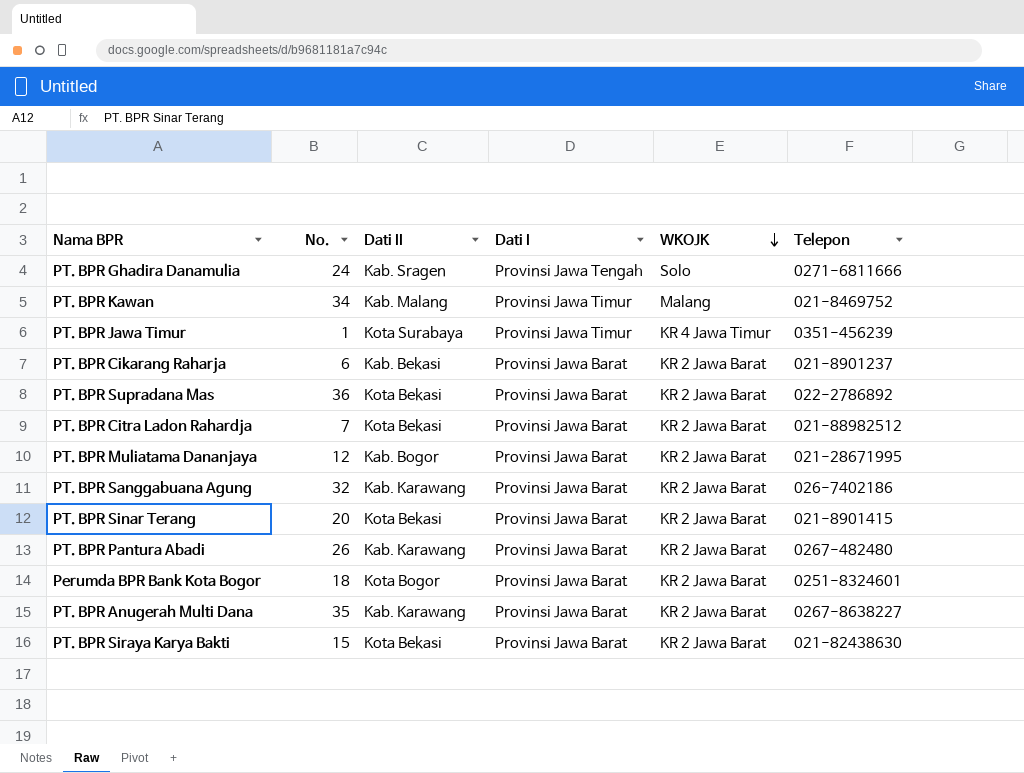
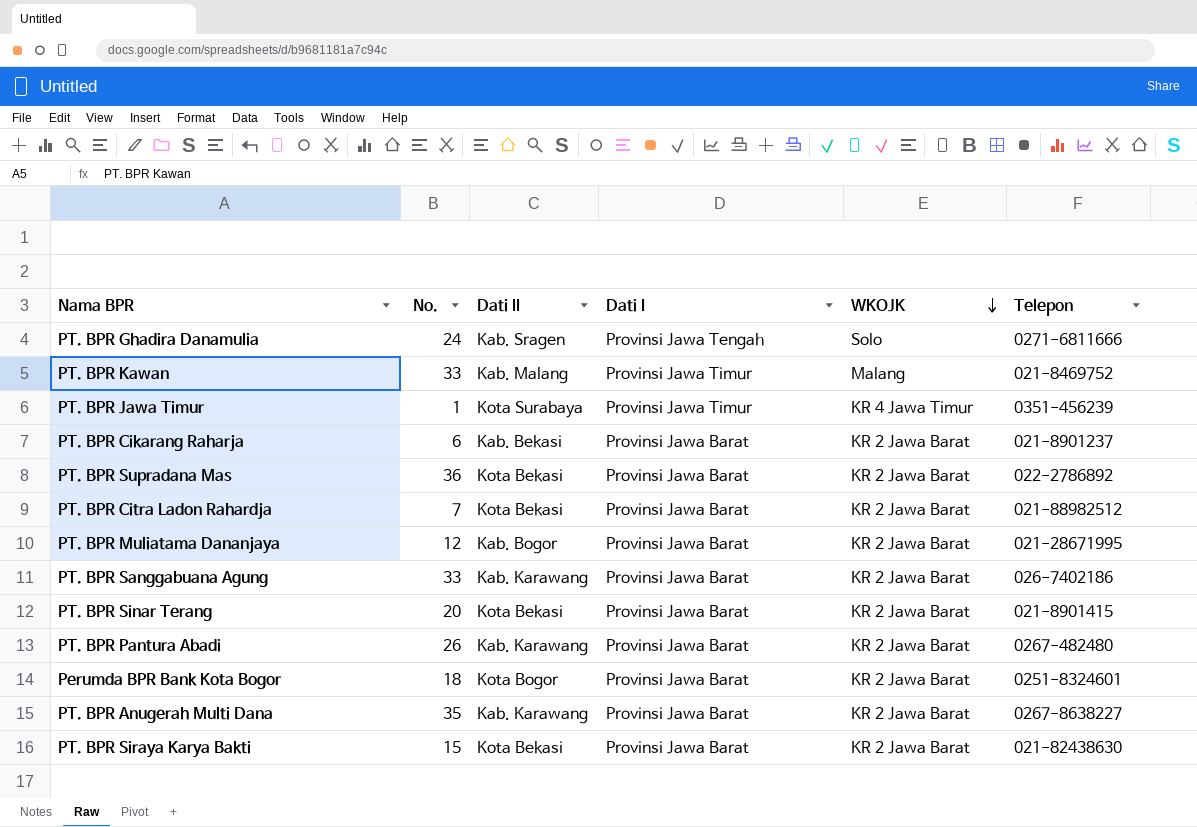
PT. BPR Kawan | No.: 34 -> 33
PT. BPR Sanggabuana Agung | No.: 32 -> 33

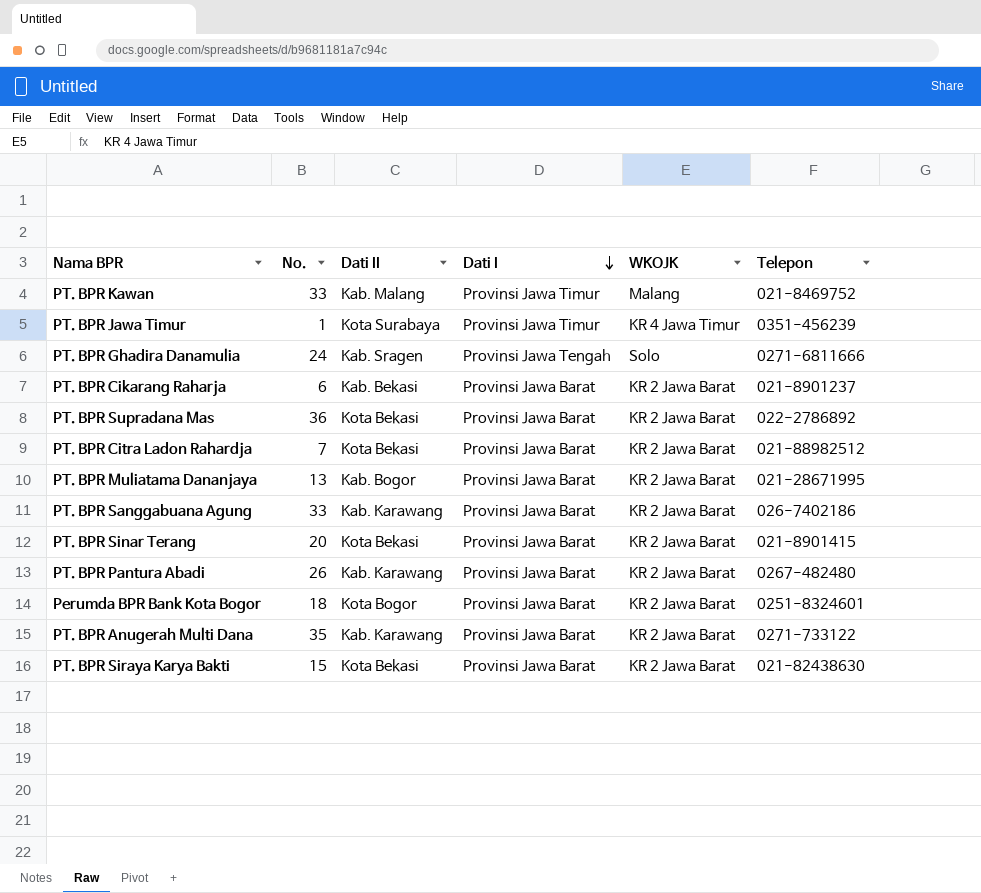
row order: WKOJK descending -> Dati I descending
PT. BPR Muliatama Dananjaya | No.: 12 -> 13
PT. BPR Anugerah Multi Dana | Telepon: 0267-8638227 -> 0271-733122

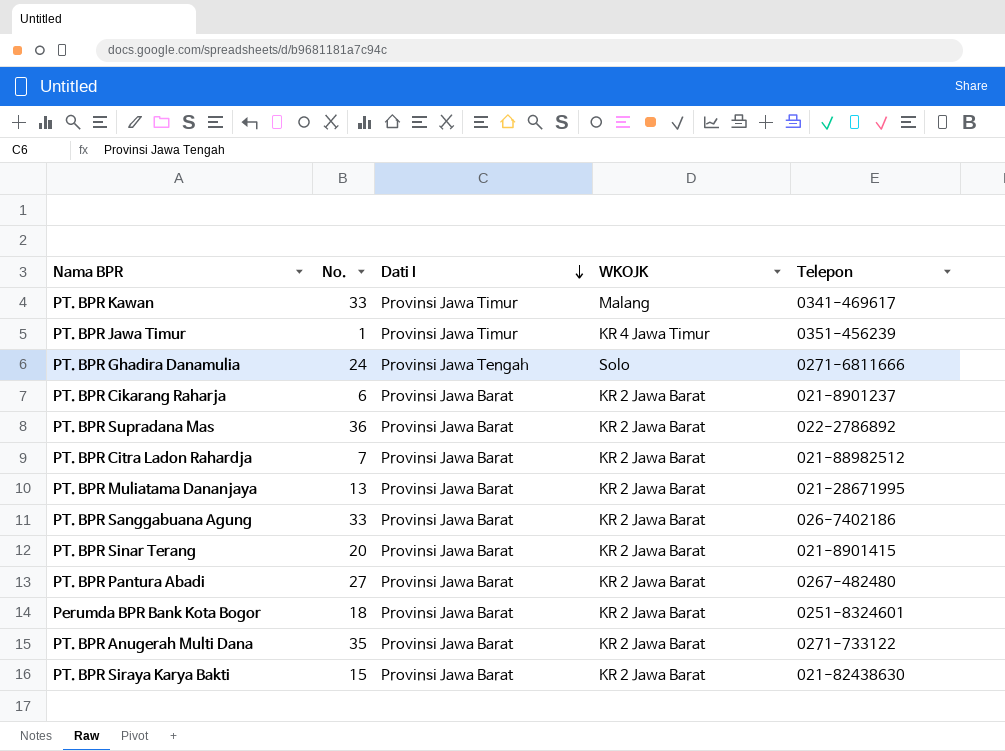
column Dati II | position: 3 -> none
PT. BPR Kawan | Telepon: 021-8469752 -> 0341-469617
PT. BPR Pantura Abadi | No.: 26 -> 27

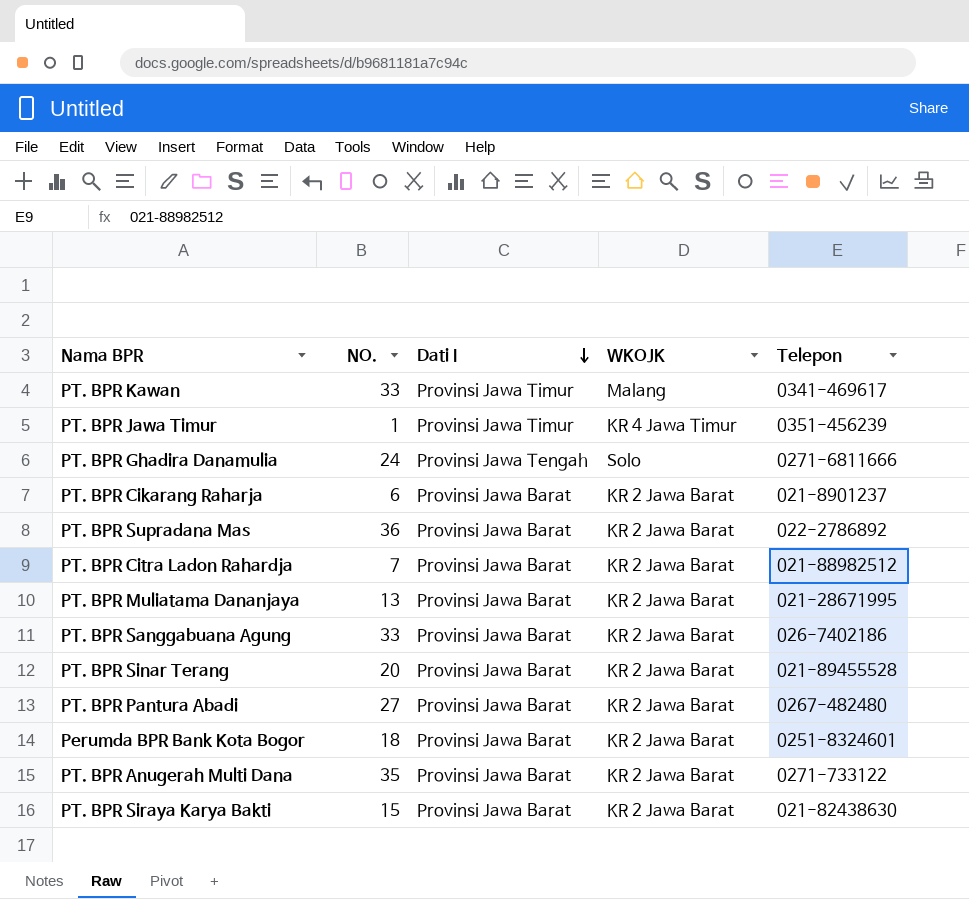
column name: No. -> NO.
PT. BPR Sinar Terang | Telepon: 021-8901415 -> 021-89455528

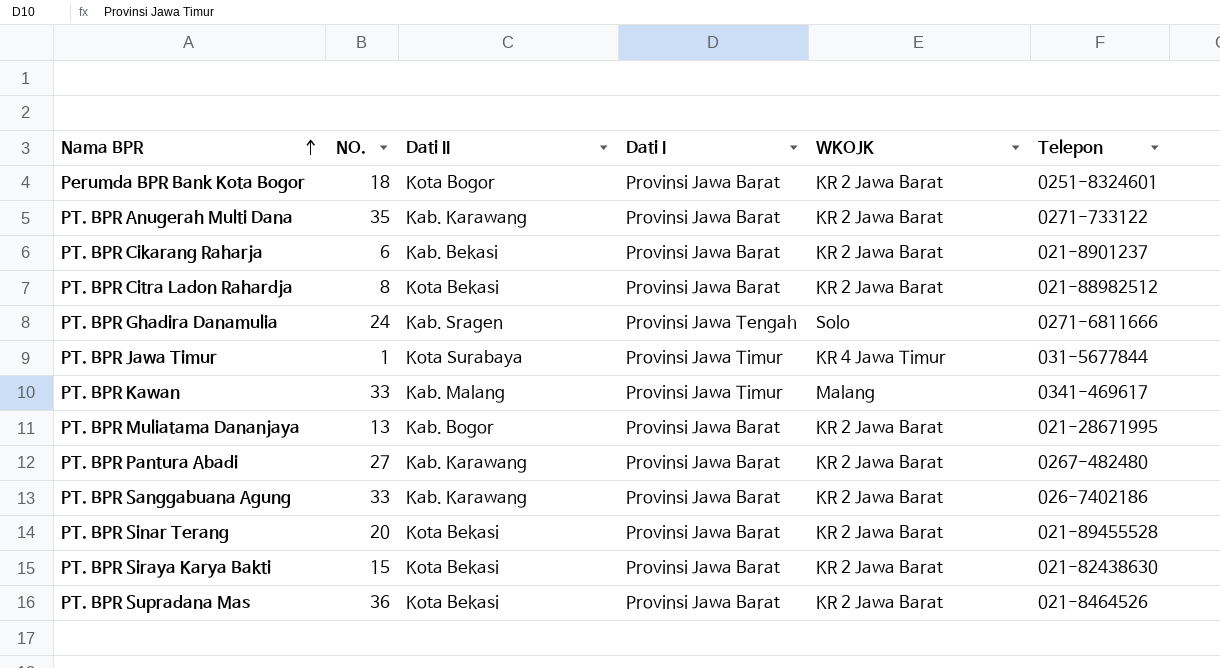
row order: Dati I descending -> Nama BPR ascending
column Dati II | position: none -> 3
PT. BPR Citra Ladon Rahardja | NO.: 7 -> 8
PT. BPR Jawa Timur | Telepon: 0351-456239 -> 031-5677844
PT. BPR Supradana Mas | Telepon: 022-2786892 -> 021-8464526

